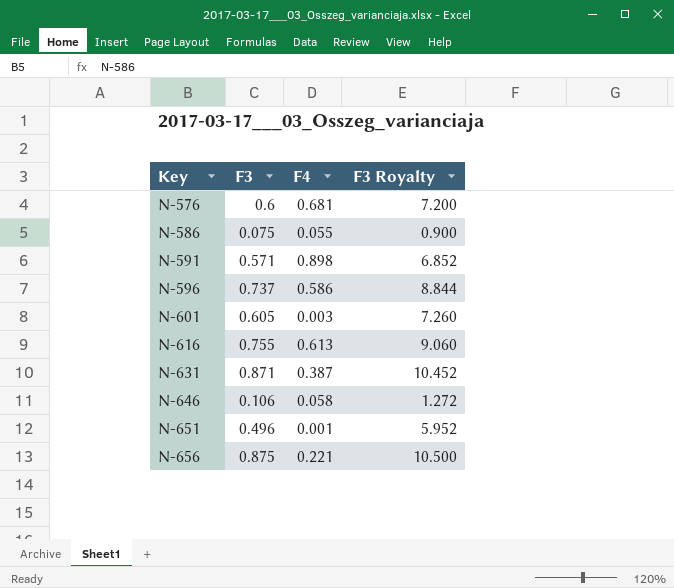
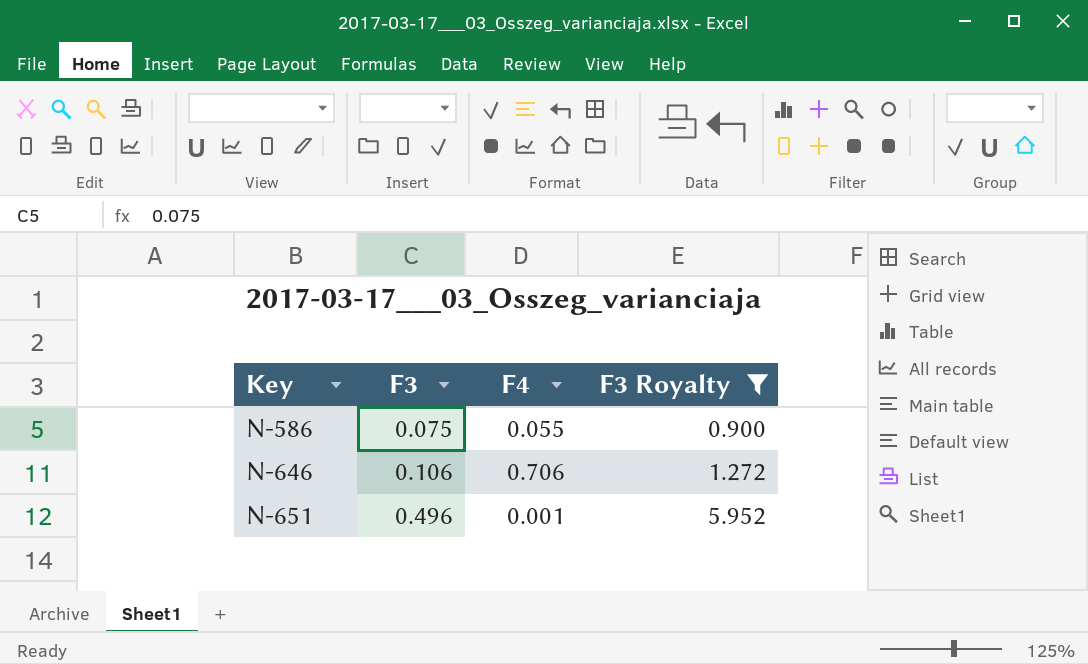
filter: none -> F3 Royalty <= 5.952
N-646 | F4: 0.058 -> 0.706

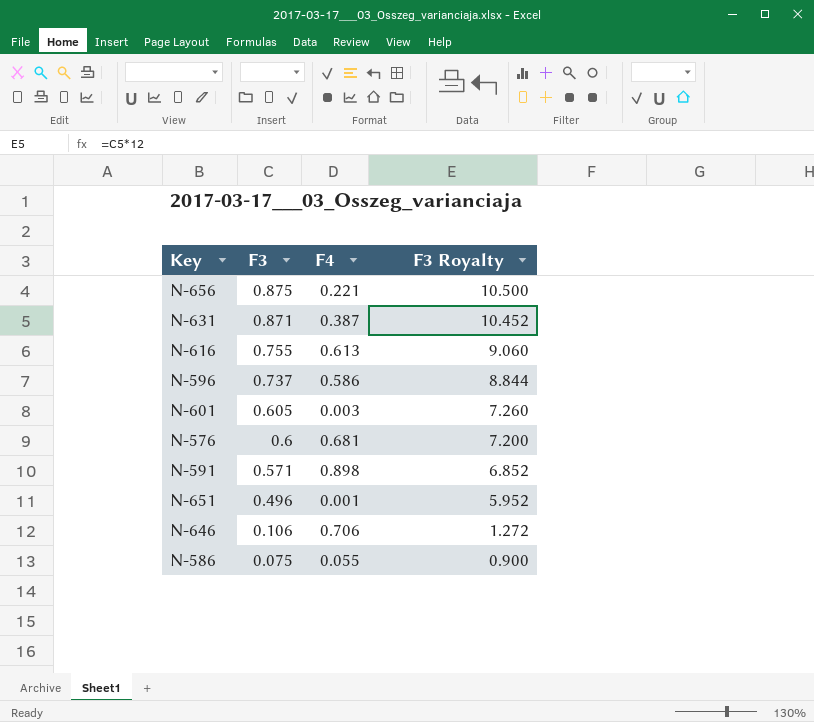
filter: F3 Royalty <= 5.952 -> none
row order: Key ascending -> F3 descending

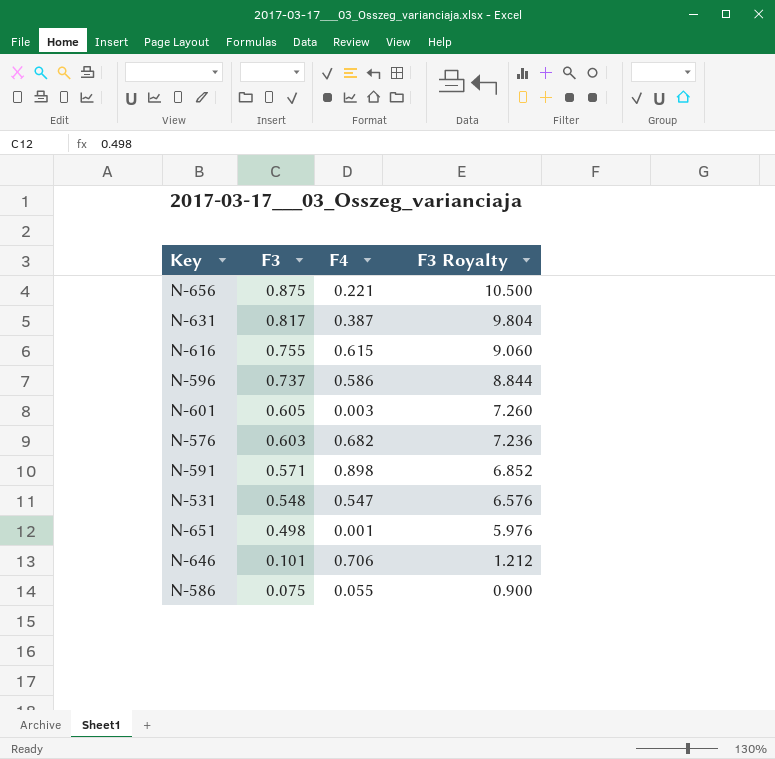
N-631 | F3: 0.871 -> 0.817
N-631 | F3 Royalty: 10.452 -> 9.804
N-616 | F4: 0.613 -> 0.615
N-576 | F3: 0.6 -> 0.603
N-576 | F4: 0.681 -> 0.682
N-576 | F3 Royalty: 7.200 -> 7.236
row N-531: none -> 0.548 | 0.547 | 6.576
N-651 | F3: 0.496 -> 0.498
N-651 | F3 Royalty: 5.952 -> 5.976
N-646 | F3: 0.106 -> 0.101
N-646 | F3 Royalty: 1.272 -> 1.212

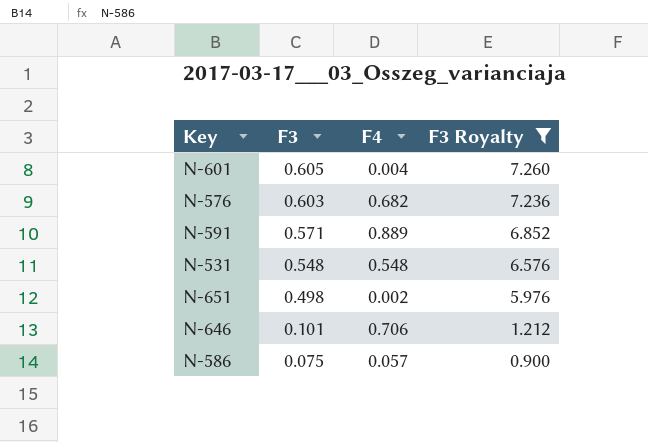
filter: none -> F3 Royalty <= 7.260
N-601 | F4: 0.003 -> 0.004
N-591 | F4: 0.898 -> 0.889
N-531 | F4: 0.547 -> 0.548
N-651 | F4: 0.001 -> 0.002
N-586 | F4: 0.055 -> 0.057

